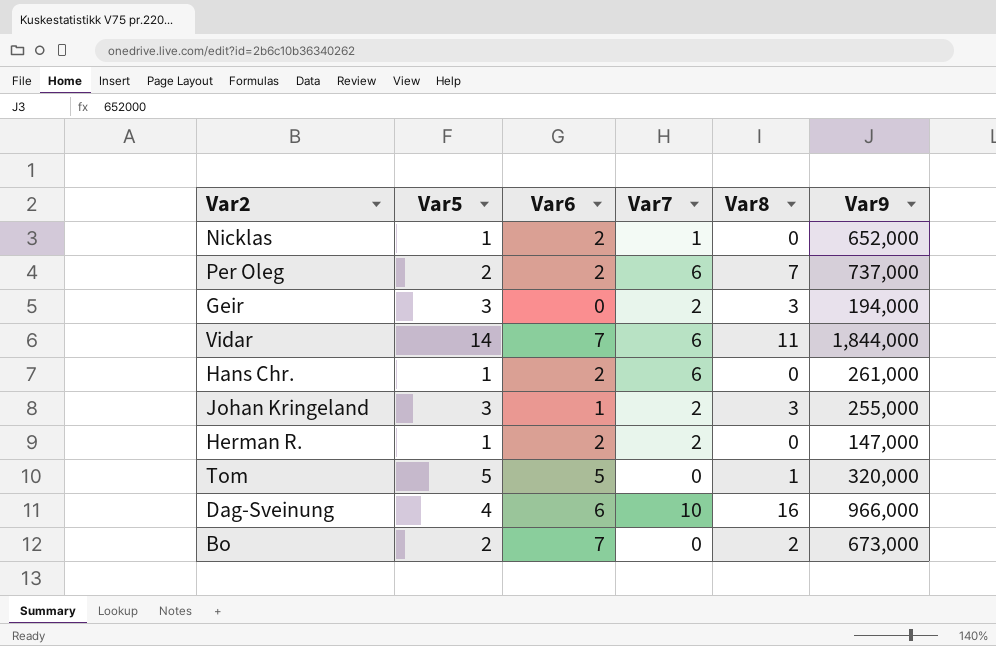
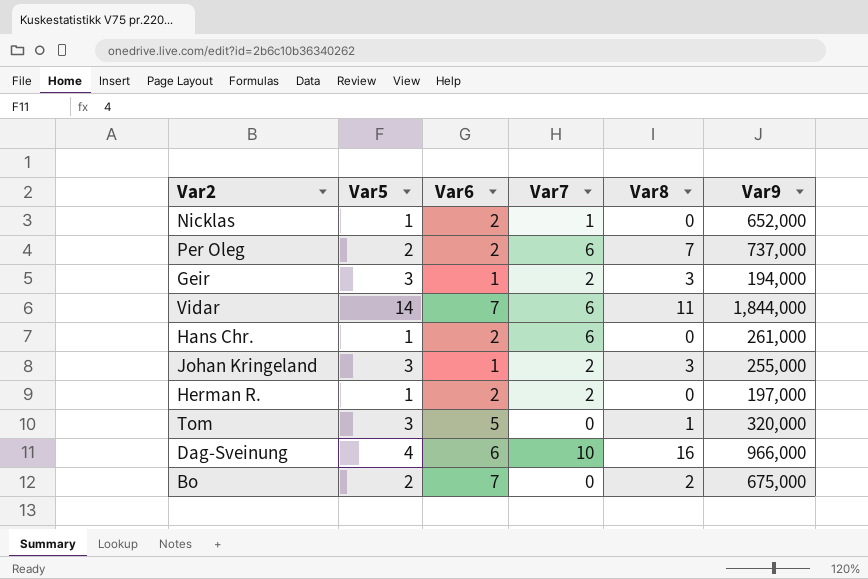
Geir | Var6: 0 -> 1
Herman R. | Var9: 147,000 -> 197,000
Tom | Var5: 5 -> 3
Bo | Var9: 673,000 -> 675,000

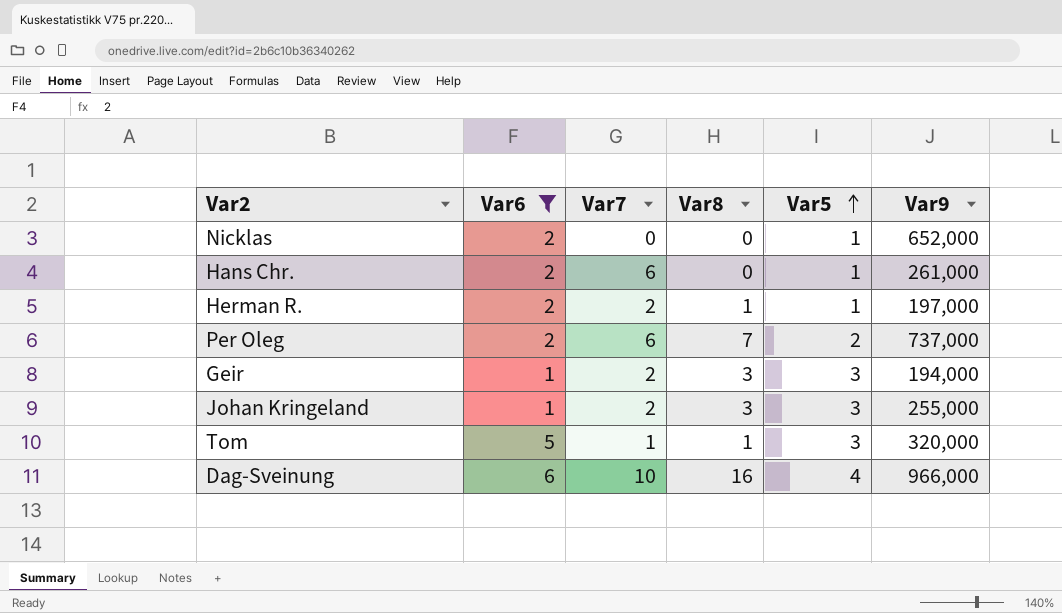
filter: none -> Var6 != 7
row order: none -> Var5 ascending
column Var5 | position: 2 -> 5
Nicklas | Var7: 1 -> 0
Herman R. | Var8: 0 -> 1
Tom | Var7: 0 -> 1

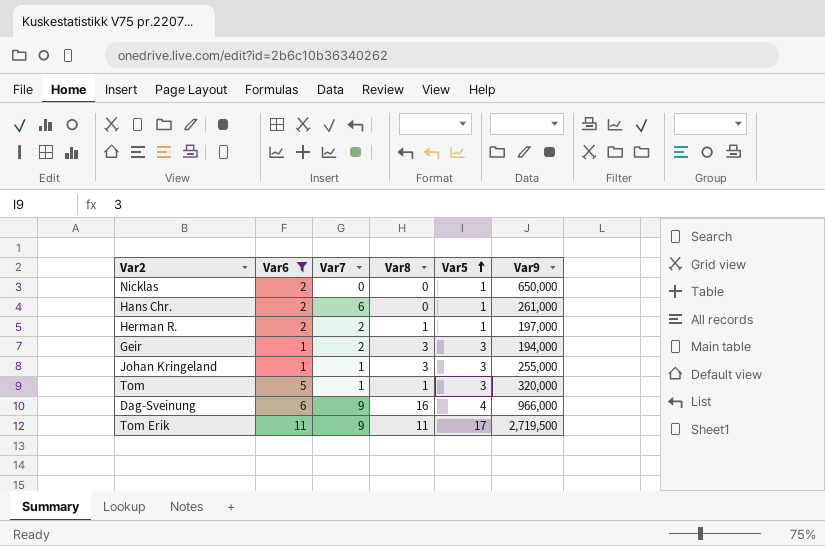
row Per Oleg: 2 | 6 | 7 | 2 | 737,000 -> none
Nicklas | Var9: 652,000 -> 650,000
Johan Kringeland | Var7: 2 -> 1
Dag-Sveinung | Var7: 10 -> 9
row Tom Erik: none -> 11 | 9 | 11 | 17 | 2,719,500

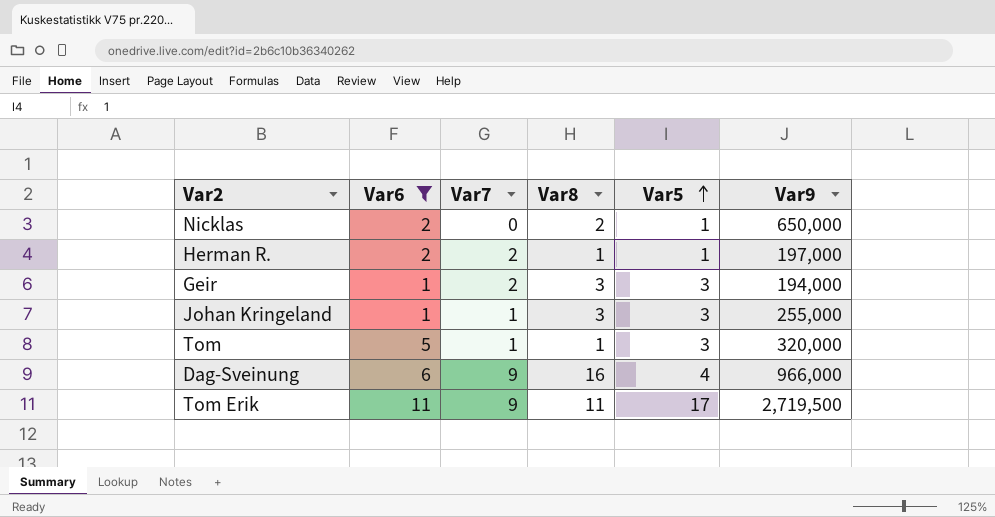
row Hans Chr.: 2 | 6 | 0 | 1 | 261,000 -> none
Nicklas | Var8: 0 -> 2

